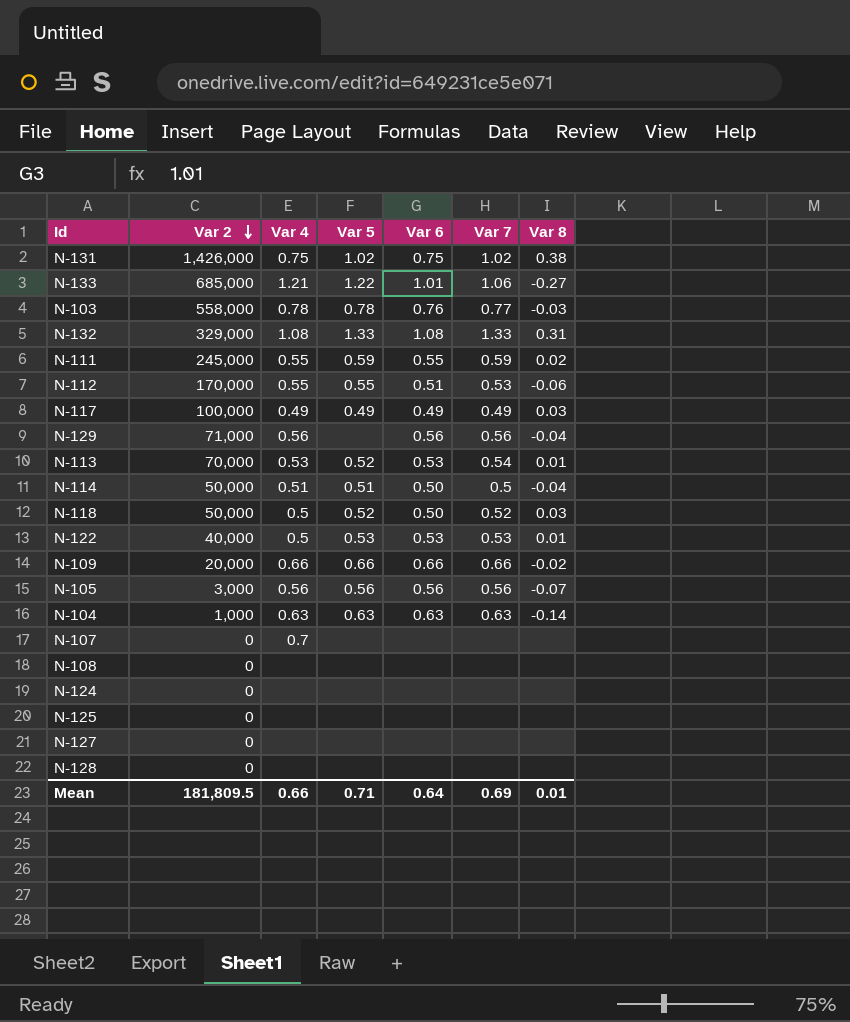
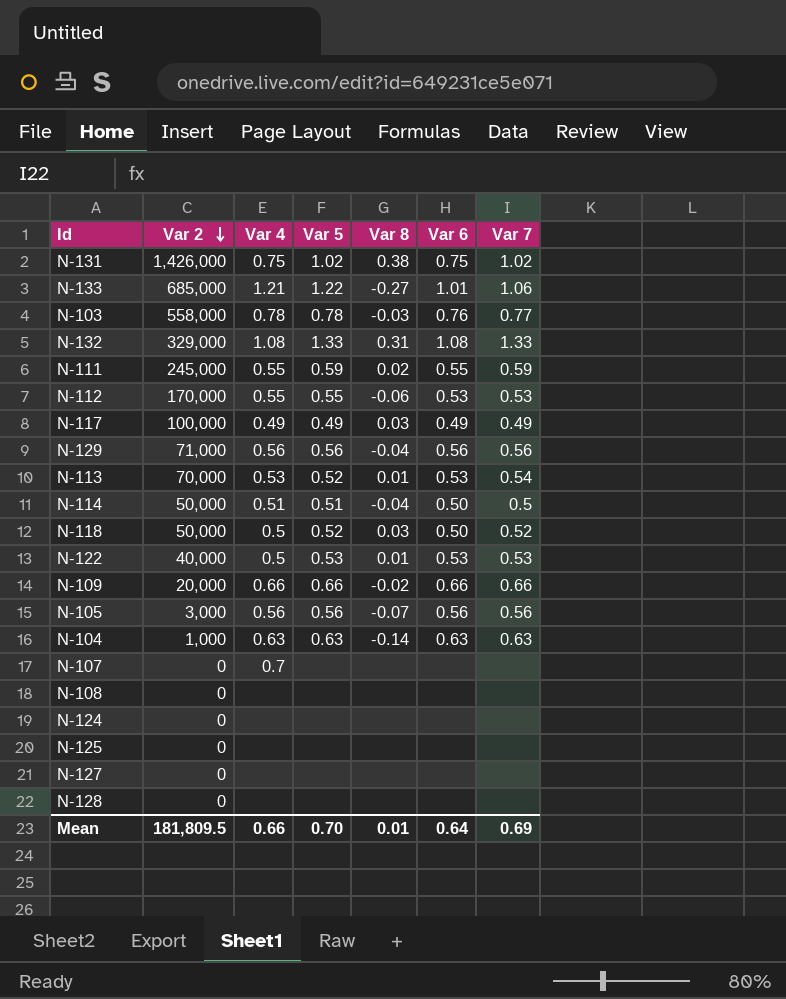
column Var 8 | position: 7 -> 5
N-112 | Var 6: 0.51 -> 0.53
N-129 | Var 5: none -> 0.56
Mean | Var 5: 0.71 -> 0.70

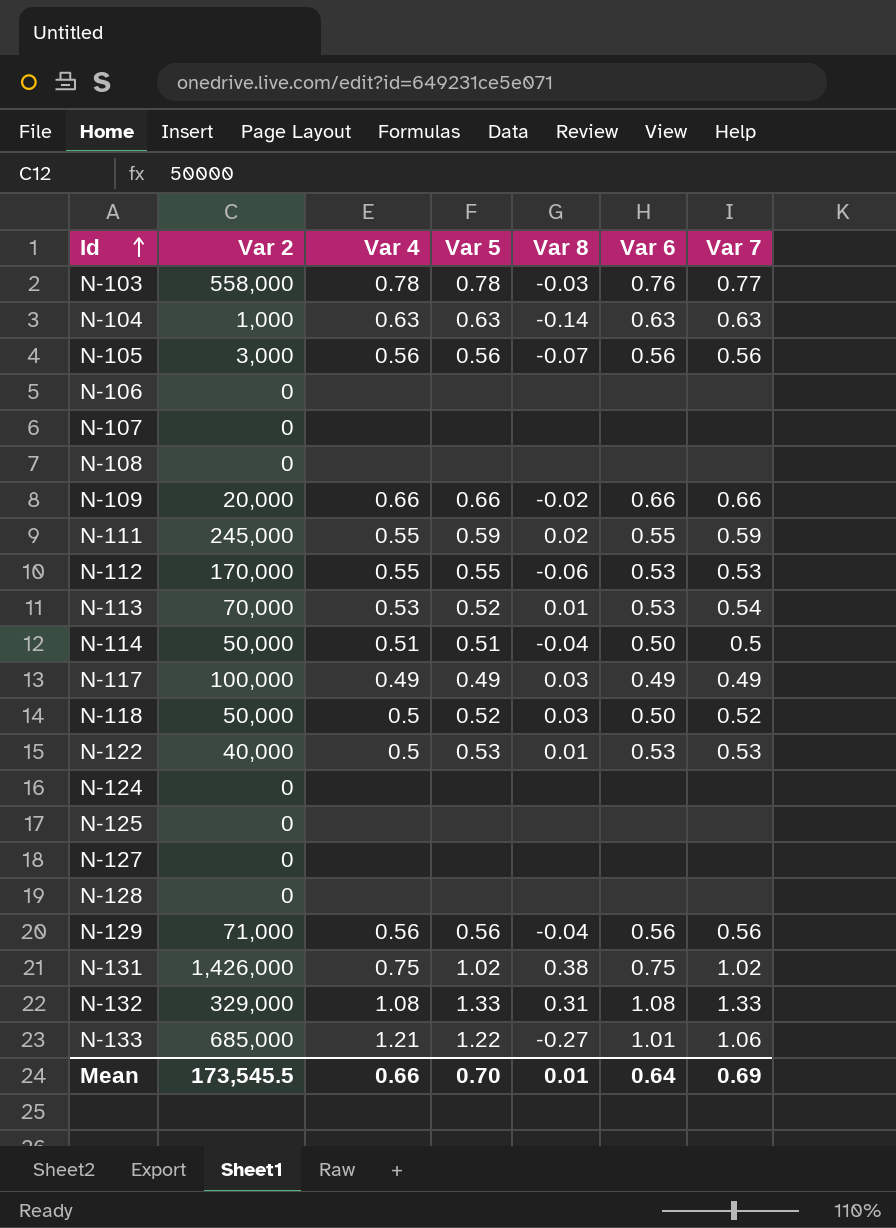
row order: Var 2 descending -> Id ascending
row N-106: none -> 0 | none | none | none | none | none
N-107 | Var 4: 0.7 -> none
Mean | Var 2: 181,809.5 -> 173,545.5

